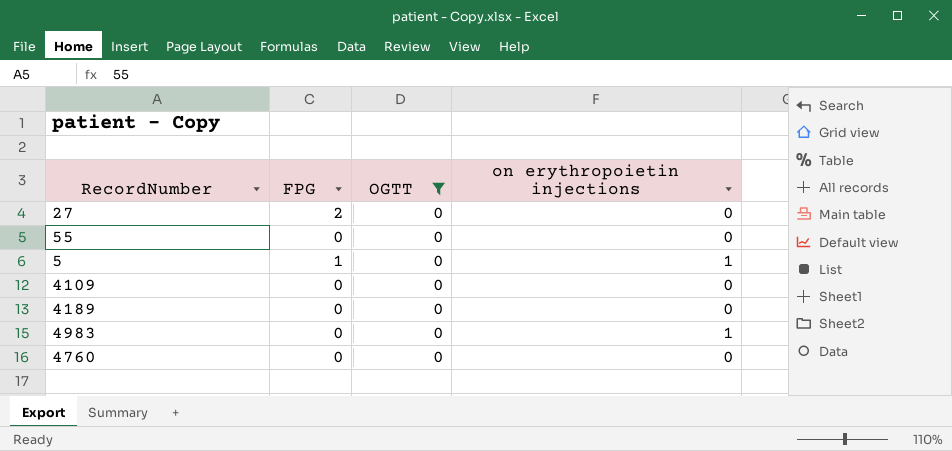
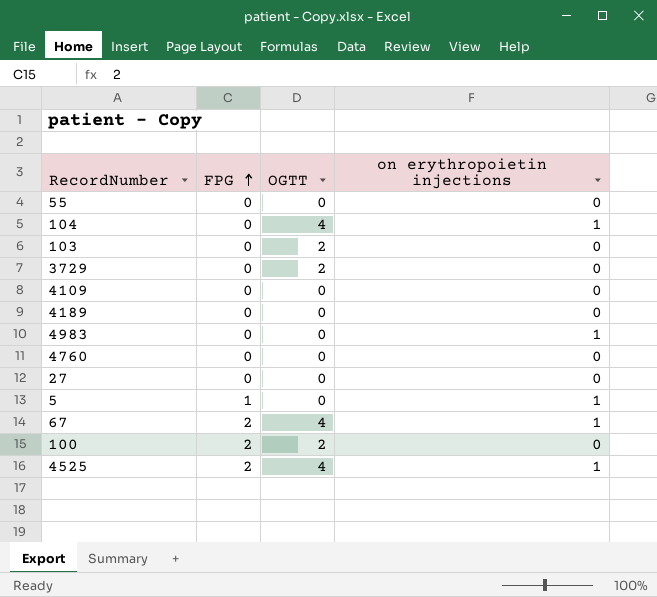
filter: OGTT = 0 -> none
row order: none -> FPG ascending
27 | FPG: 2 -> 0

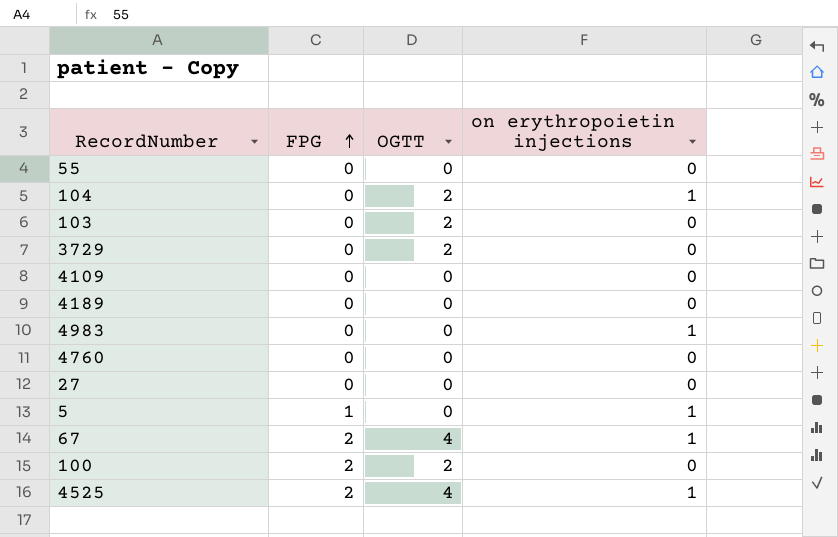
104 | OGTT: 4 -> 2

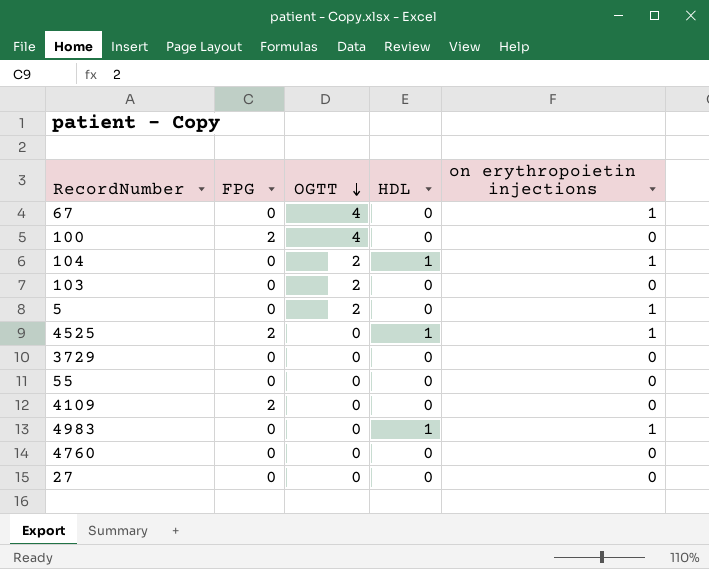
row order: FPG ascending -> OGTT descending
column HDL | position: none -> 4
row 4189: 0 | 0 | 0 -> none
67 | FPG: 2 -> 0
100 | OGTT: 2 -> 4
5 | FPG: 1 -> 0
5 | OGTT: 0 -> 2
4525 | OGTT: 4 -> 0
3729 | OGTT: 2 -> 0
4109 | FPG: 0 -> 2

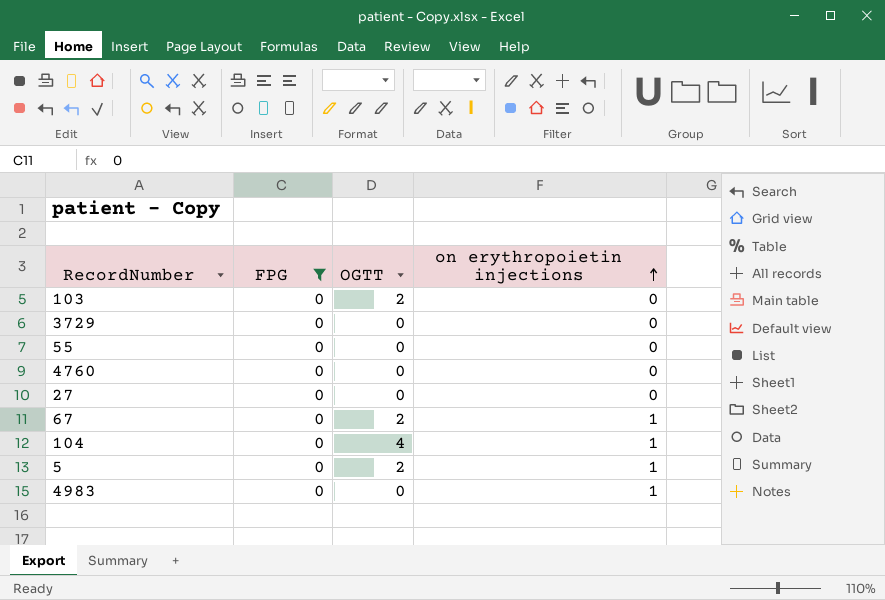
filter: none -> FPG = 0
row order: OGTT descending -> on erythropoietin injections ascending
column HDL | position: 4 -> none
67 | OGTT: 4 -> 2
104 | OGTT: 2 -> 4

